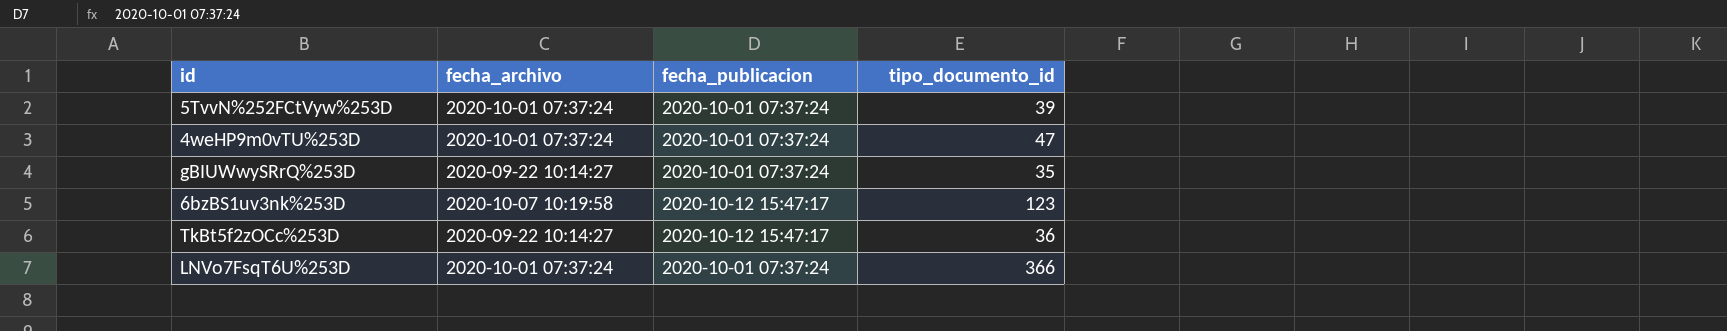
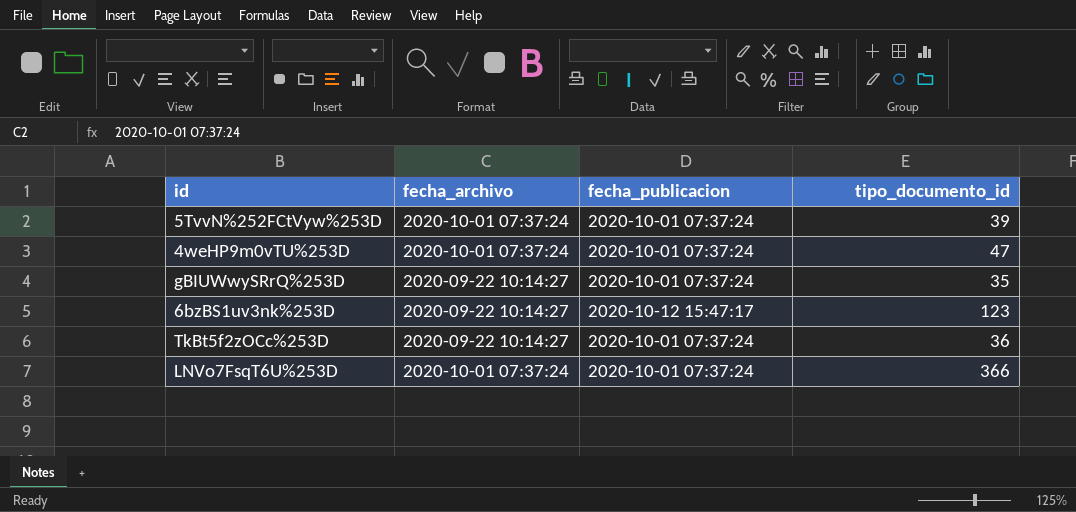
6bzBS1uv3nk%253D | fecha_archivo: 2020-10-07 10:19:58 -> 2020-09-22 10:14:27
TkBt5f2zOCc%253D | fecha_publicacion: 2020-10-12 15:47:17 -> 2020-10-01 07:37:24

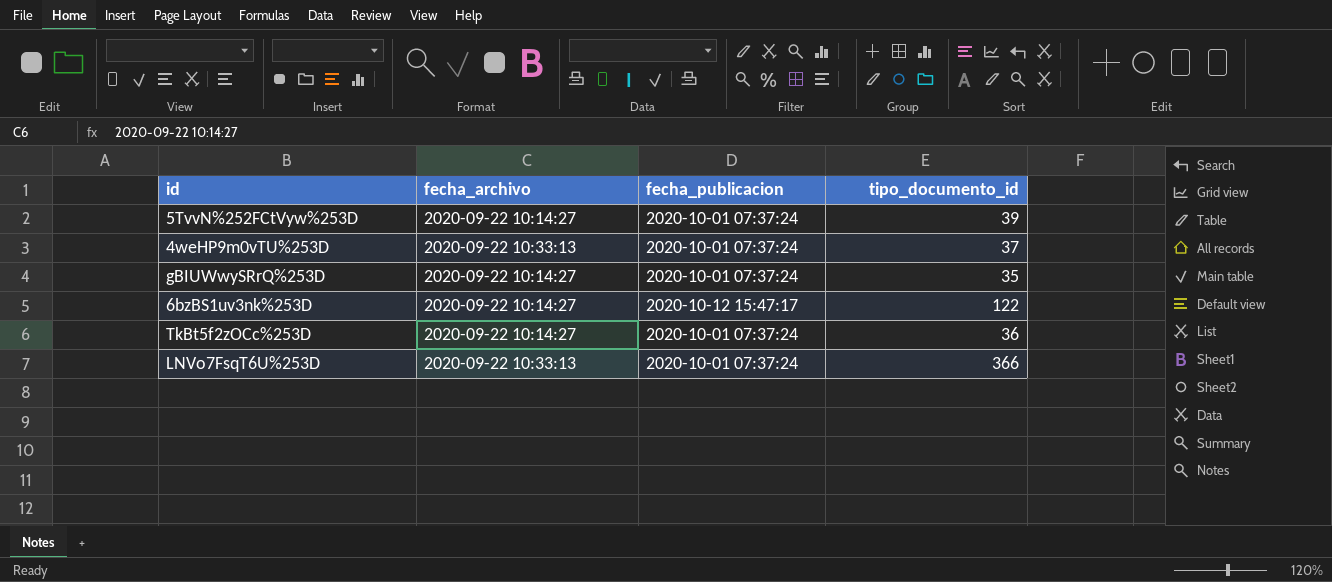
5TvvN%252FCtVyw%253D | fecha_archivo: 2020-10-01 07:37:24 -> 2020-09-22 10:14:27
4weHP9m0vTU%253D | fecha_archivo: 2020-10-01 07:37:24 -> 2020-09-22 10:33:13
4weHP9m0vTU%253D | tipo_documento_id: 47 -> 37
6bzBS1uv3nk%253D | tipo_documento_id: 123 -> 122
LNVo7FsqT6U%253D | fecha_archivo: 2020-10-01 07:37:24 -> 2020-09-22 10:33:13

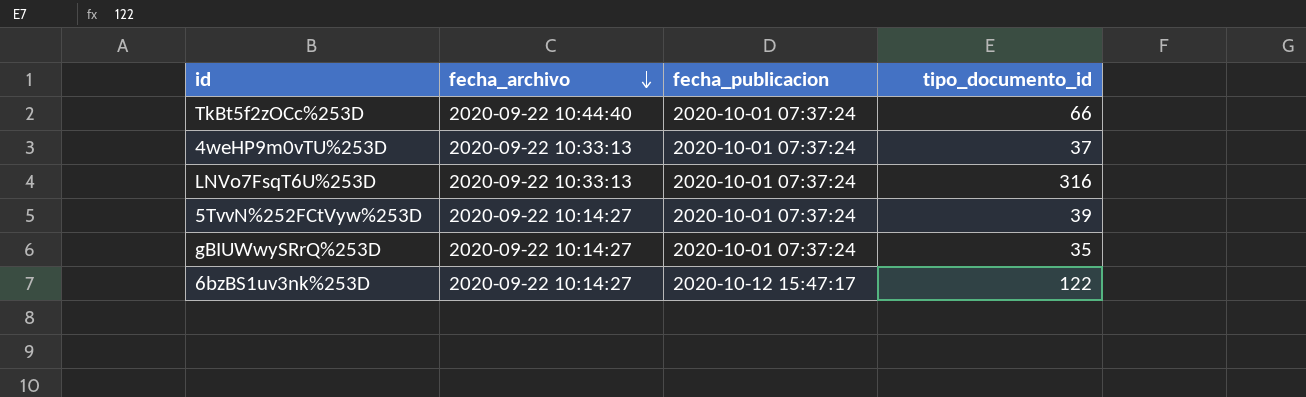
row order: none -> fecha_archivo descending
TkBt5f2zOCc%253D | fecha_archivo: 2020-09-22 10:14:27 -> 2020-09-22 10:44:40
TkBt5f2zOCc%253D | tipo_documento_id: 36 -> 66
LNVo7FsqT6U%253D | tipo_documento_id: 366 -> 316

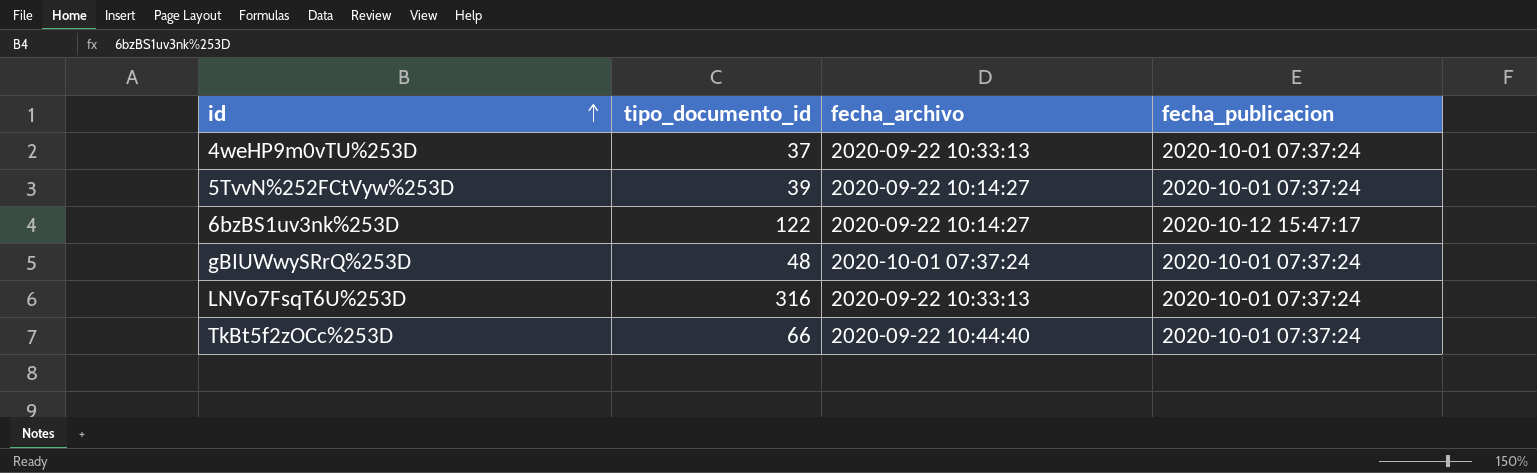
row order: fecha_archivo descending -> id ascending
column tipo_documento_id | position: 4 -> 2
gBIUWwySRrQ%253D | tipo_documento_id: 35 -> 48
gBIUWwySRrQ%253D | fecha_archivo: 2020-09-22 10:14:27 -> 2020-10-01 07:37:24

